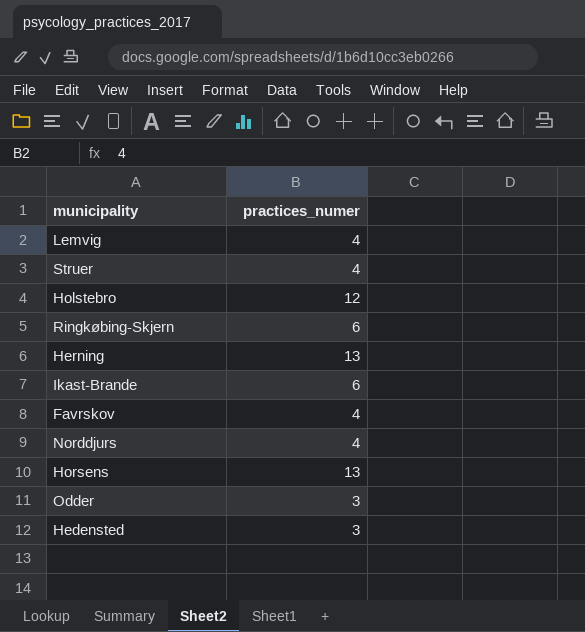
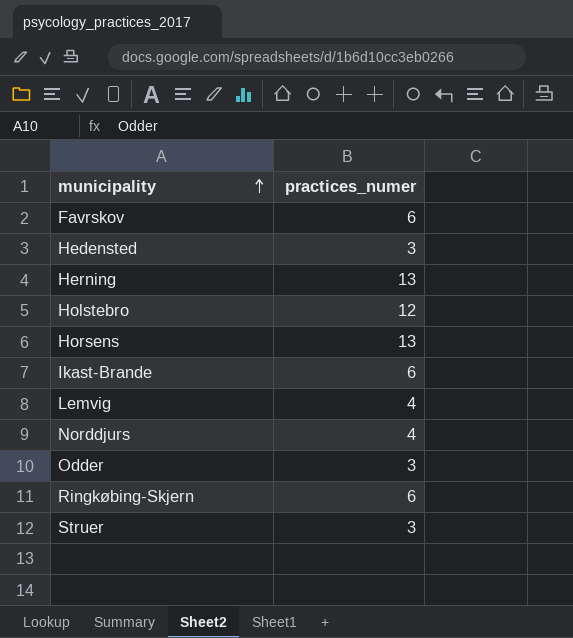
row order: none -> municipality ascending
Favrskov | practices_numer: 4 -> 6
Struer | practices_numer: 4 -> 3

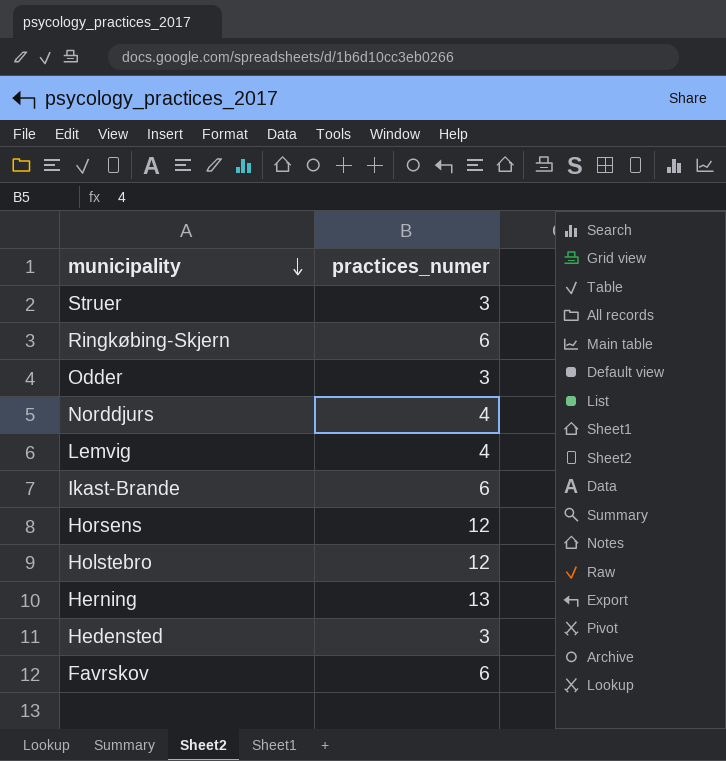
row order: municipality ascending -> municipality descending
Horsens | practices_numer: 13 -> 12

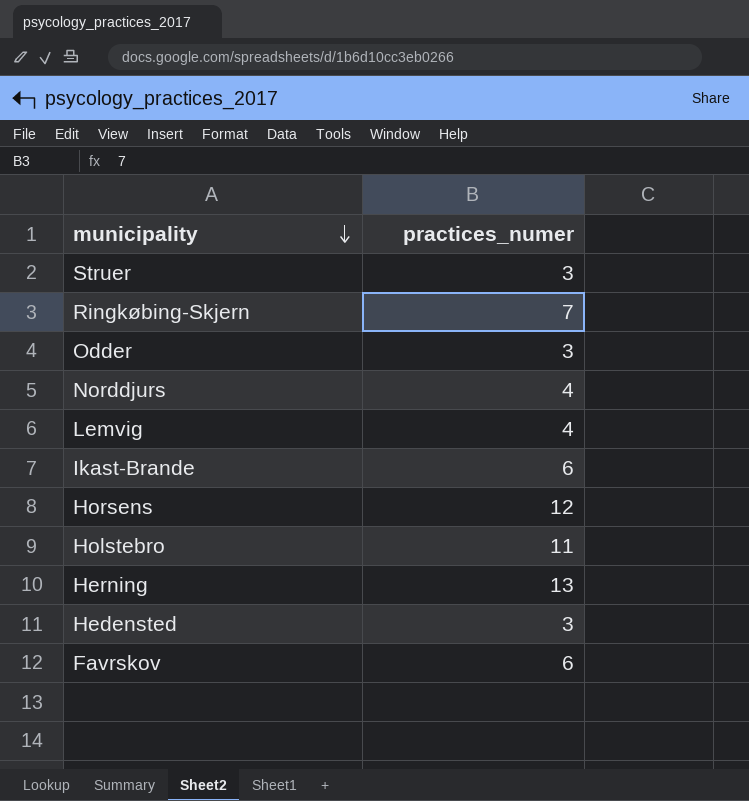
Ringkøbing-Skjern | practices_numer: 6 -> 7
Holstebro | practices_numer: 12 -> 11

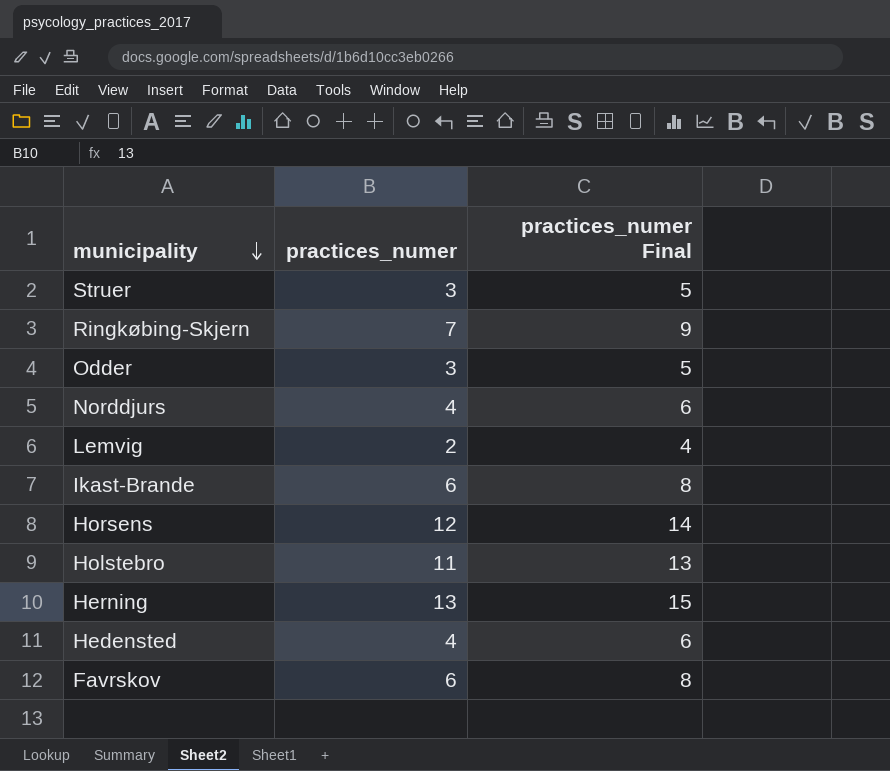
column practices_numer Final | formula: none -> [practices_numer] + 2
Lemvig | practices_numer: 4 -> 2
Hedensted | practices_numer: 3 -> 4

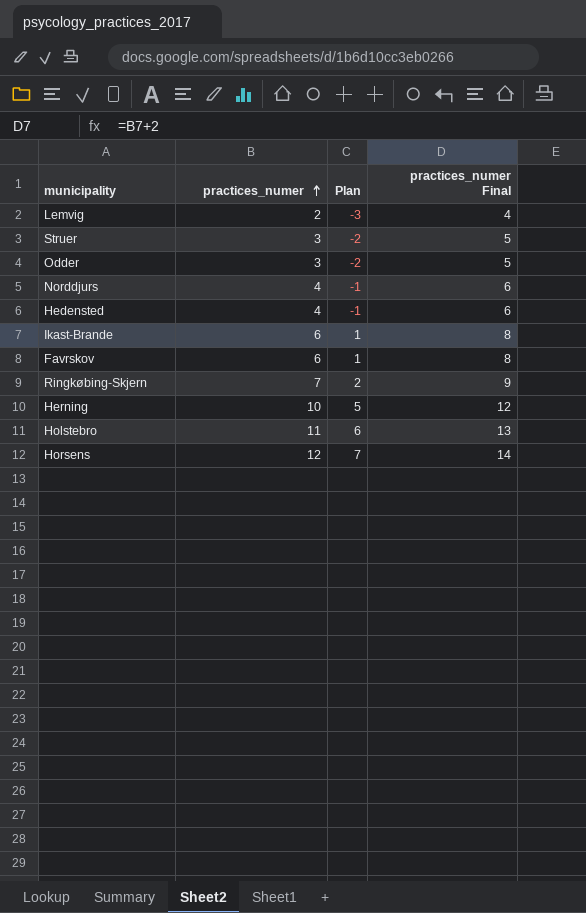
row order: municipality descending -> practices_numer ascending
column Plan | formula: none -> [practices_numer] - 5
Herning | practices_numer: 13 -> 10
Herning | practices_numer Final: 15 -> 12

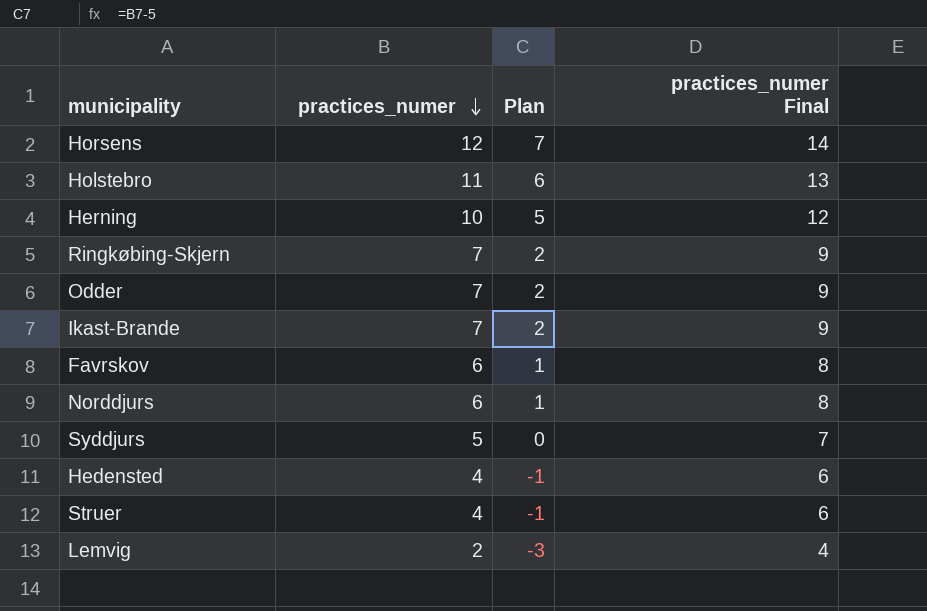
row order: practices_numer ascending -> practices_numer descending
Odder | practices_numer: 3 -> 7
Odder | Plan: -2 -> 2
Odder | practices_numer Final: 5 -> 9
Ikast-Brande | practices_numer: 6 -> 7
Ikast-Brande | Plan: 1 -> 2
Ikast-Brande | practices_numer Final: 8 -> 9
Norddjurs | practices_numer: 4 -> 6
Norddjurs | Plan: -1 -> 1
Norddjurs | practices_numer Final: 6 -> 8
row Syddjurs: none -> 5 | 0 | 7
Struer | practices_numer: 3 -> 4
Struer | Plan: -2 -> -1
Struer | practices_numer Final: 5 -> 6

